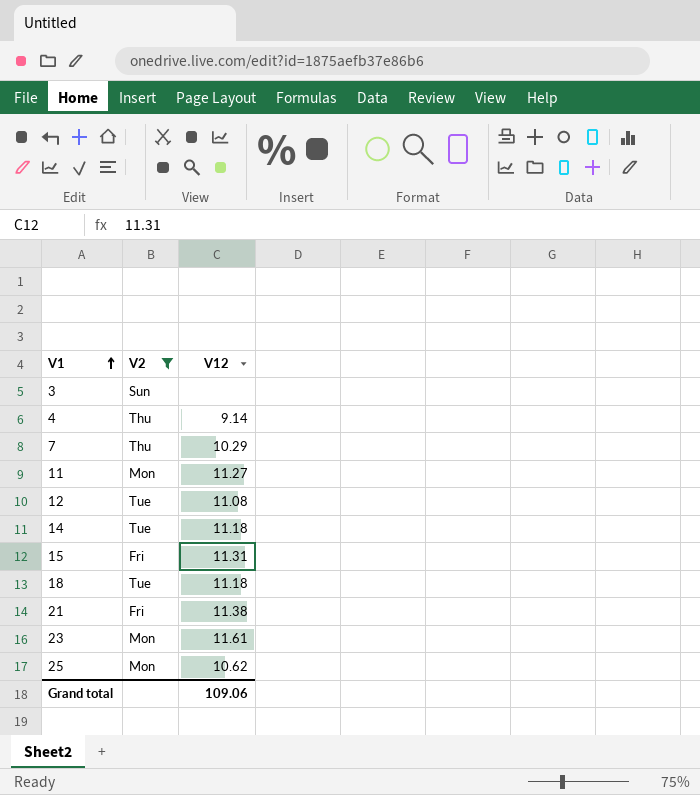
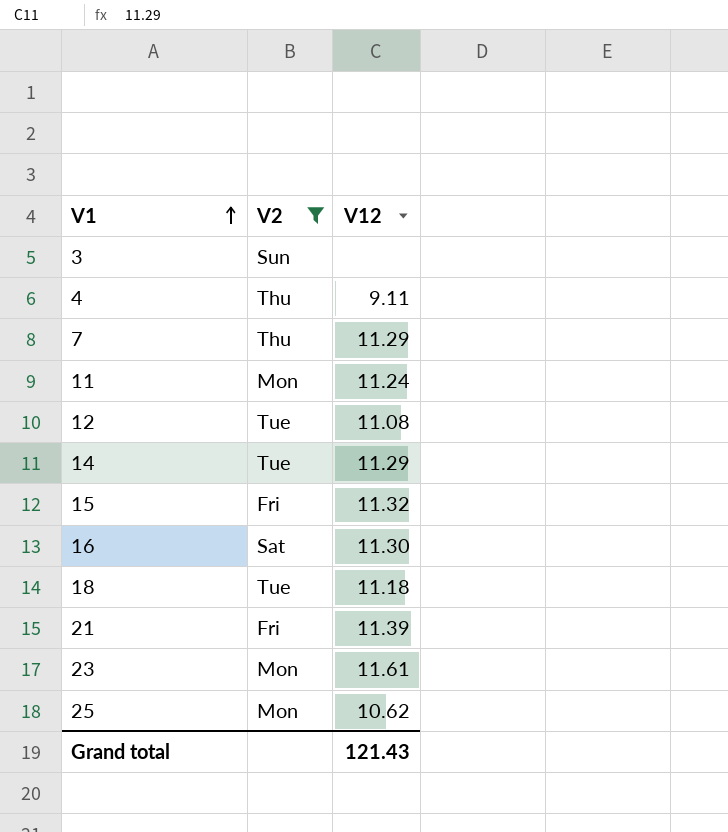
4 | V12: 9.14 -> 9.11
7 | V12: 10.29 -> 11.29
11 | V12: 11.27 -> 11.24
14 | V12: 11.18 -> 11.29
15 | V12: 11.31 -> 11.32
row 16: none -> Sat | 11.30
21 | V12: 11.38 -> 11.39
Grand total | V12: 109.06 -> 121.43

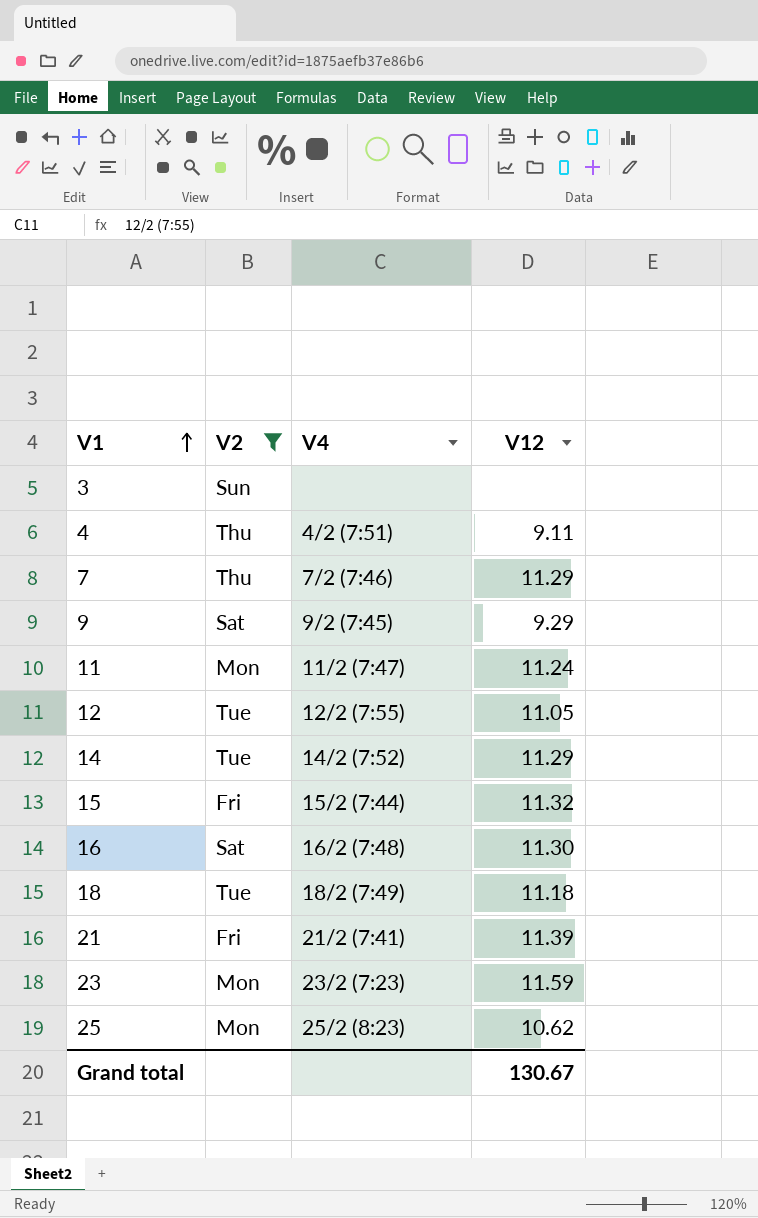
column V4 | position: none -> 3
row 9: none -> Sat | 9/2 (7:45) | 9.29
12 | V12: 11.08 -> 11.05
23 | V12: 11.61 -> 11.59
Grand total | V12: 121.43 -> 130.67

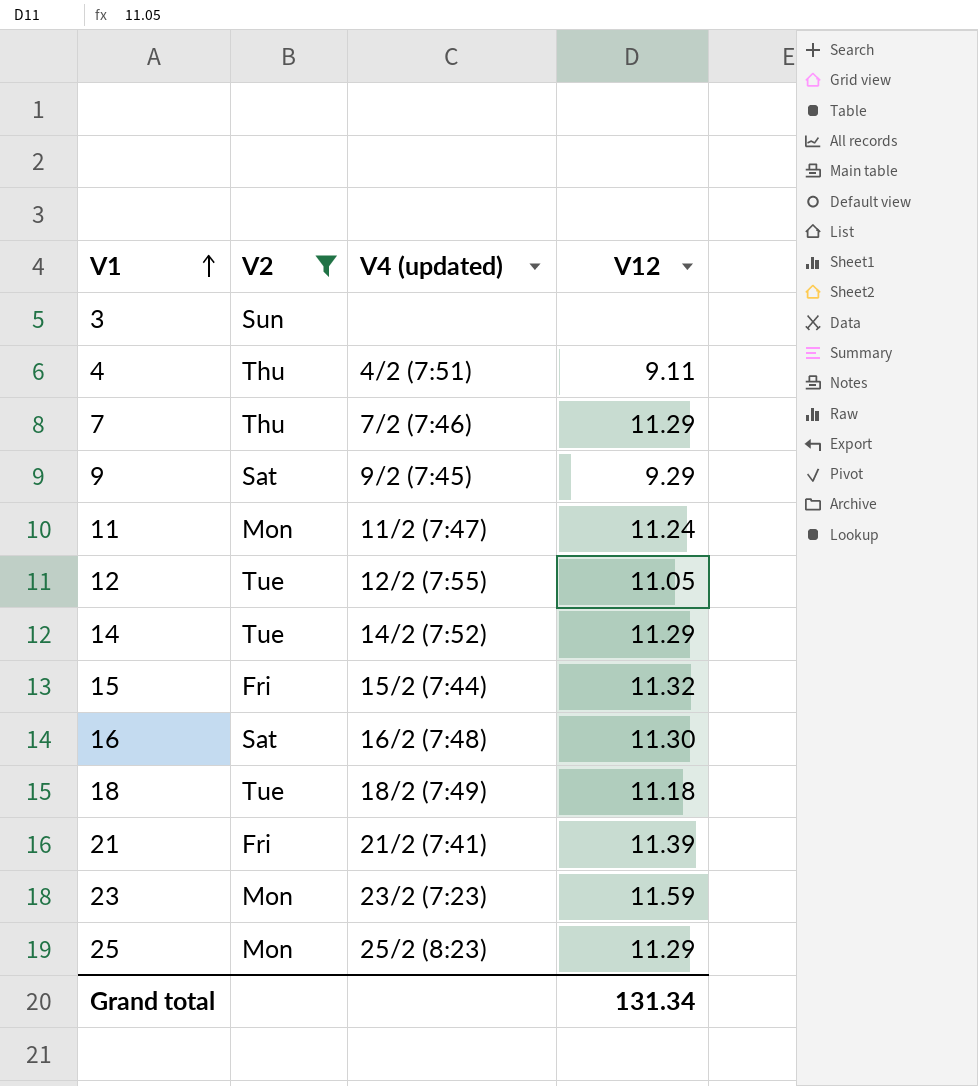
column name: V4 -> V4 (updated)
25 | V12: 10.62 -> 11.29
Grand total | V12: 130.67 -> 131.34

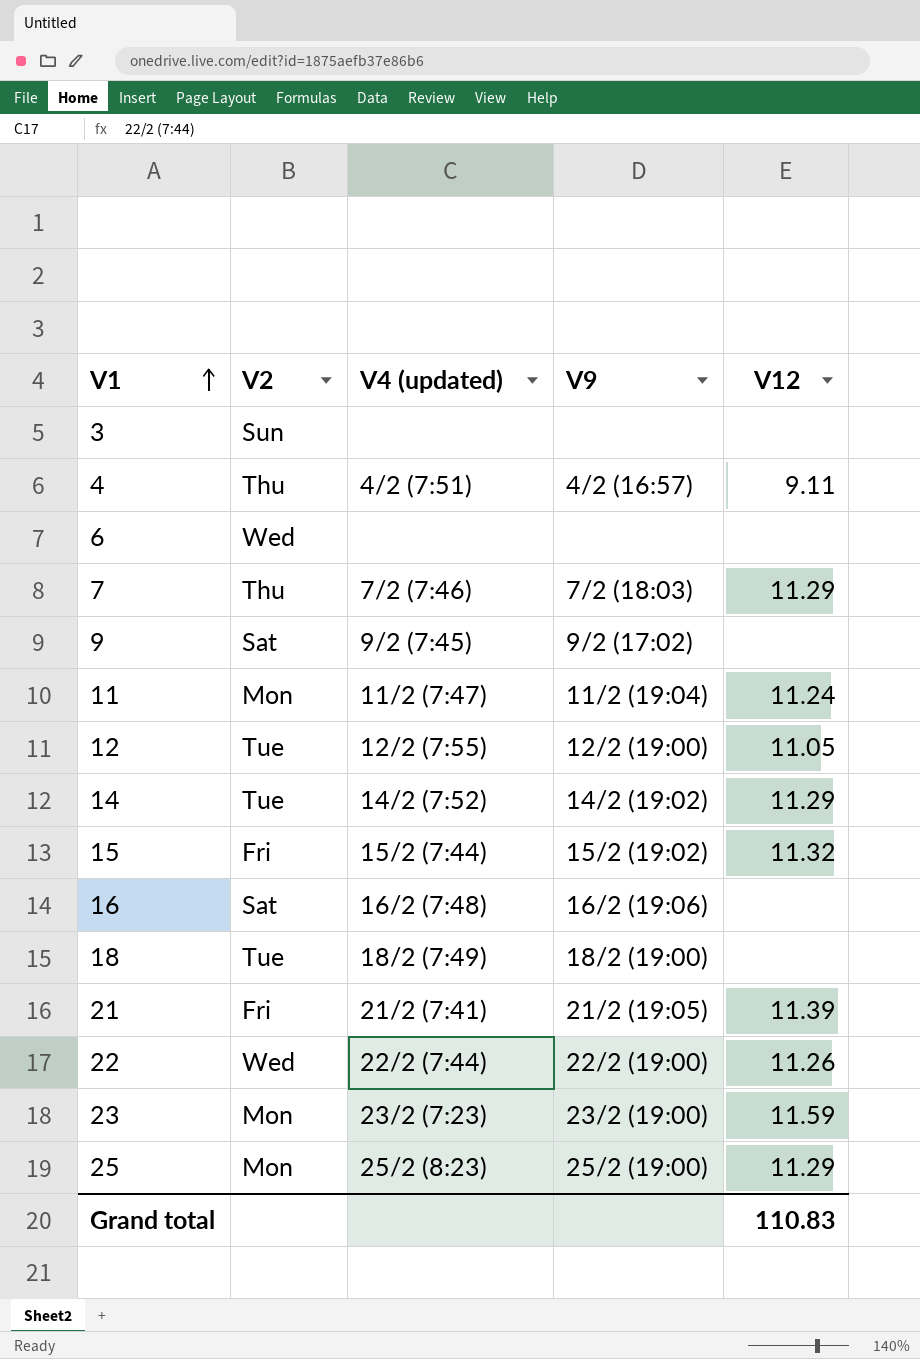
filter: V2 != Wed -> none
column V9 | position: none -> 4
9 | V12: 9.29 -> none
16 | V12: 11.30 -> none
18 | V12: 11.18 -> none
Grand total | V12: 131.34 -> 110.83

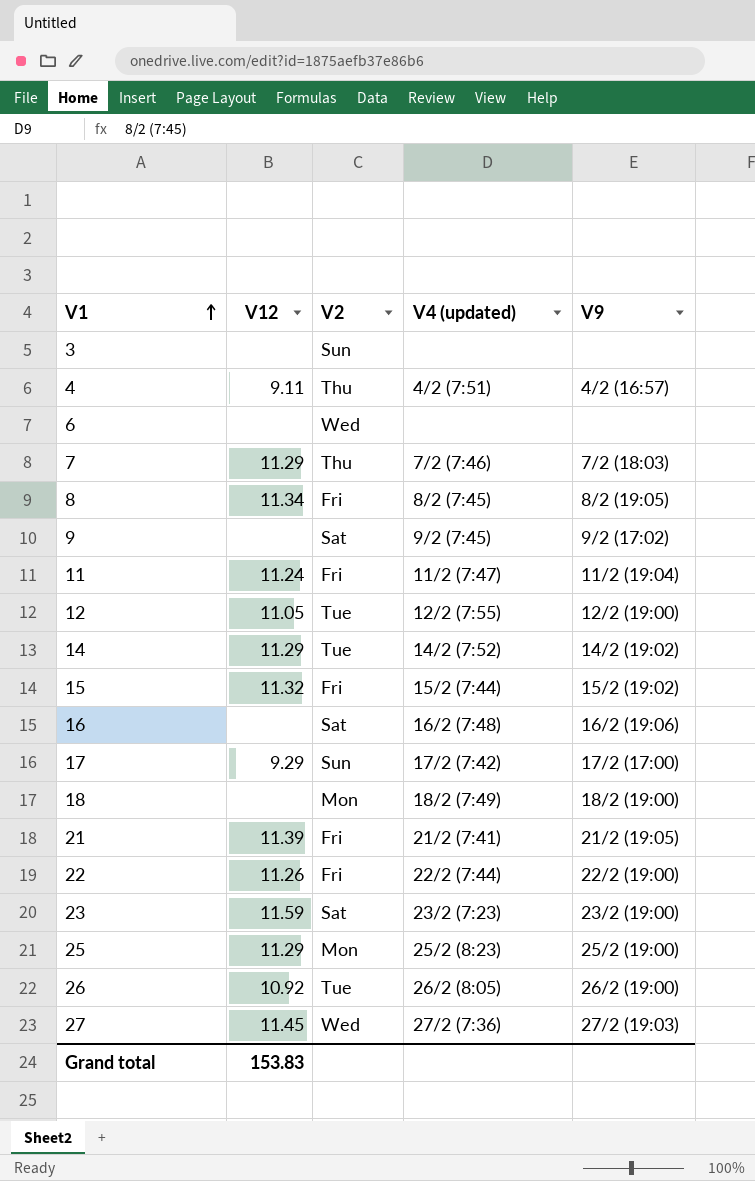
column V12 | position: 5 -> 2
row 8: none -> 11.34 | Fri | 8/2 (7:45) | 8/2 (19:05)
11 | V2: Mon -> Fri
row 17: none -> 9.29 | Sun | 17/2 (7:42) | 17/2 (17:00)
18 | V2: Tue -> Mon
22 | V2: Wed -> Fri
23 | V2: Mon -> Sat
row 26: none -> 10.92 | Tue | 26/2 (8:05) | 26/2 (19:00)
row 27: none -> 11.45 | Wed | 27/2 (7:36) | 27/2 (19:03)
Grand total | V12: 110.83 -> 153.83

